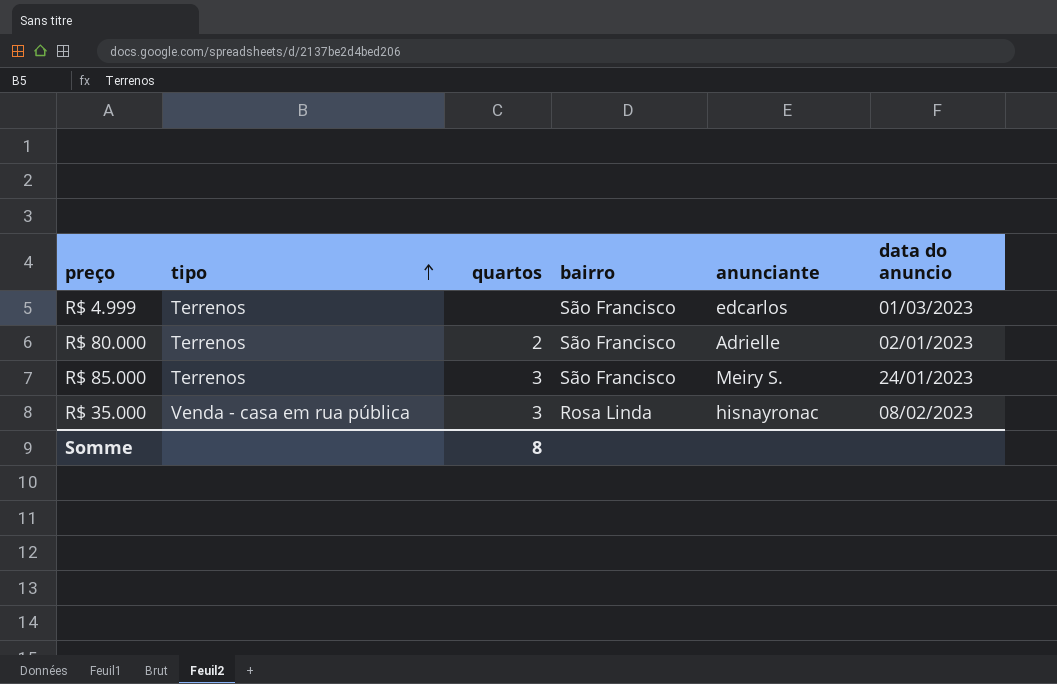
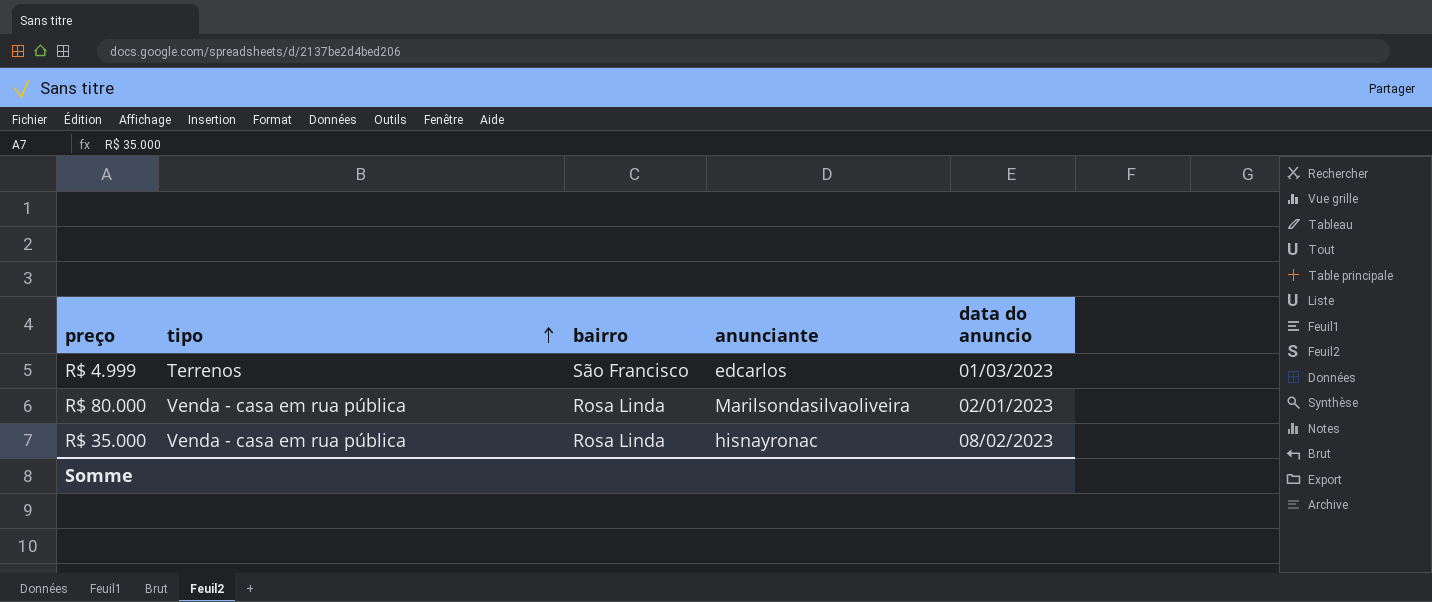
column quartos | position: 3 -> none
row R$ 85.000: Terrenos | 3 | São Francisco | Meiry S. | 24/01/2023 -> none
R$ 80.000 | tipo: Terrenos -> Venda - casa em rua pública
R$ 80.000 | bairro: São Francisco -> Rosa Linda
R$ 80.000 | anunciante: Adrielle -> Marilsondasilvaoliveira

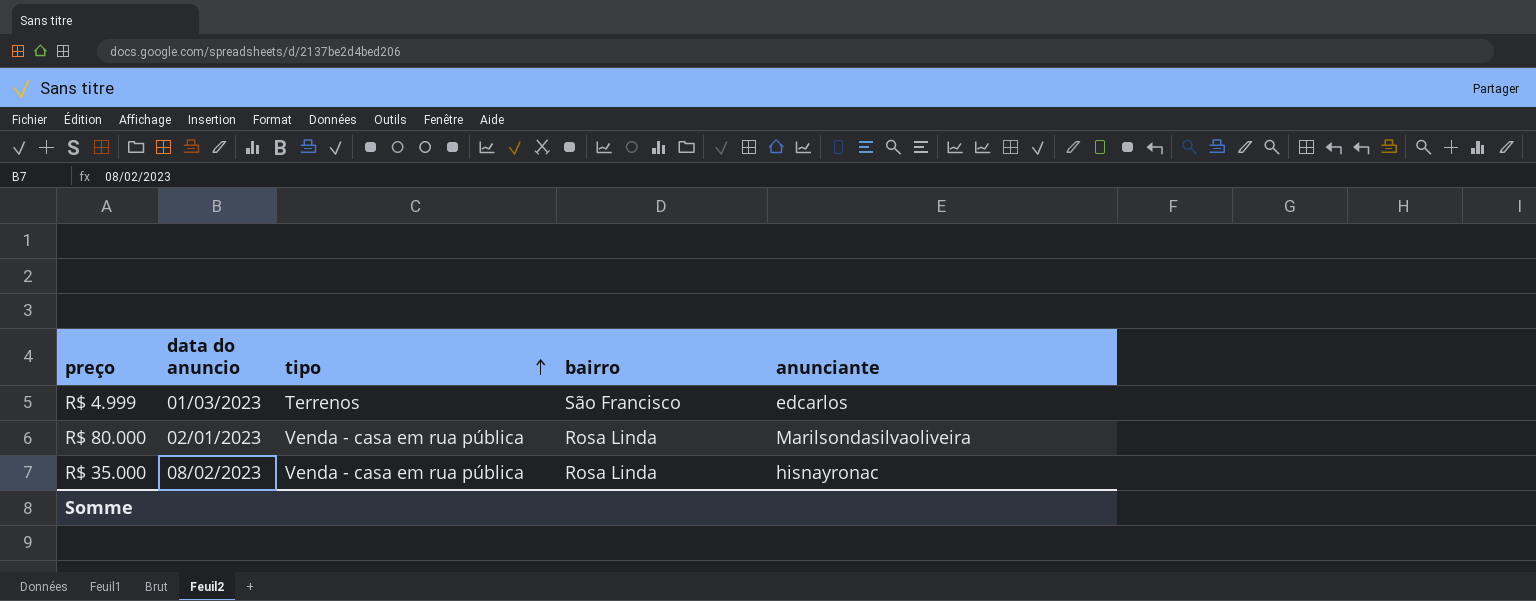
column data do anuncio | position: 5 -> 2

